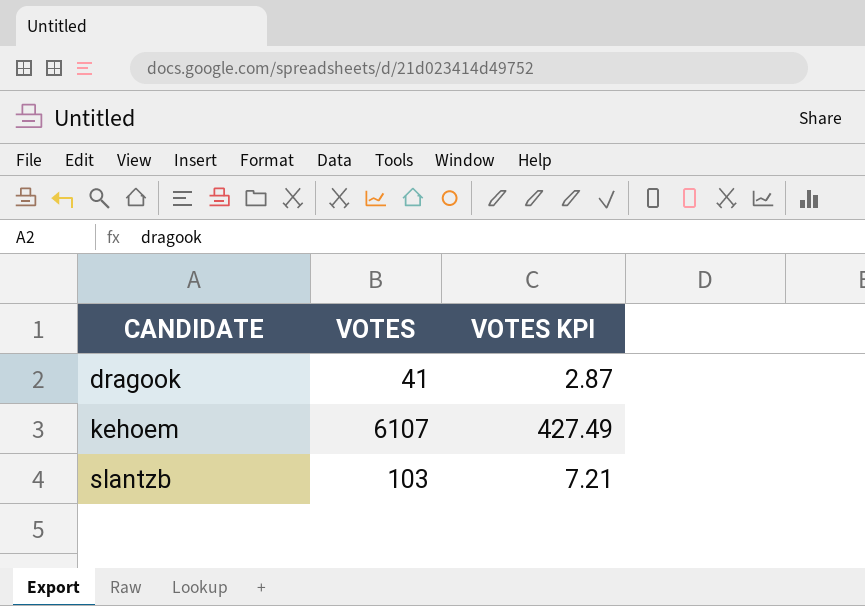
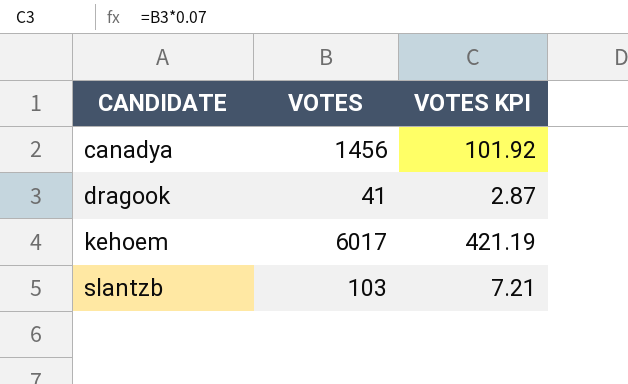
row canadya: none -> 1456 | 101.92
kehoem | VOTES: 6107 -> 6017
kehoem | VOTES KPI: 427.49 -> 421.19

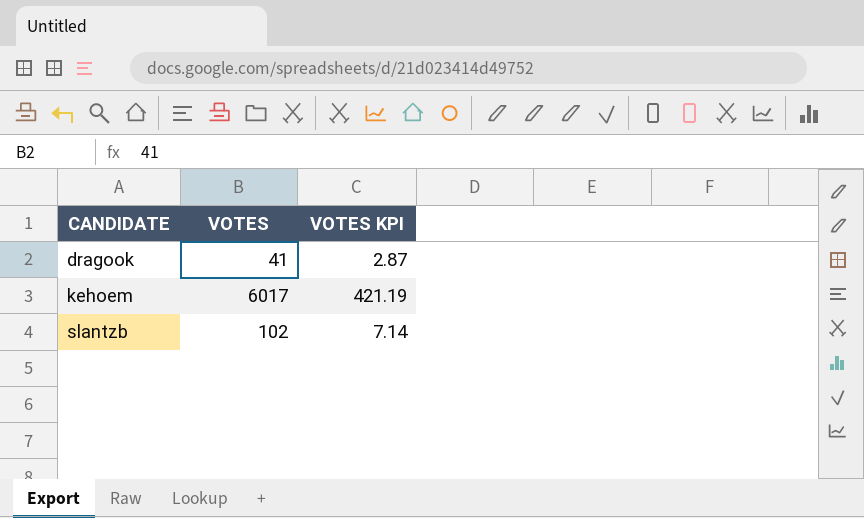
row canadya: 1456 | 101.92 -> none
slantzb | VOTES: 103 -> 102
slantzb | VOTES KPI: 7.21 -> 7.14

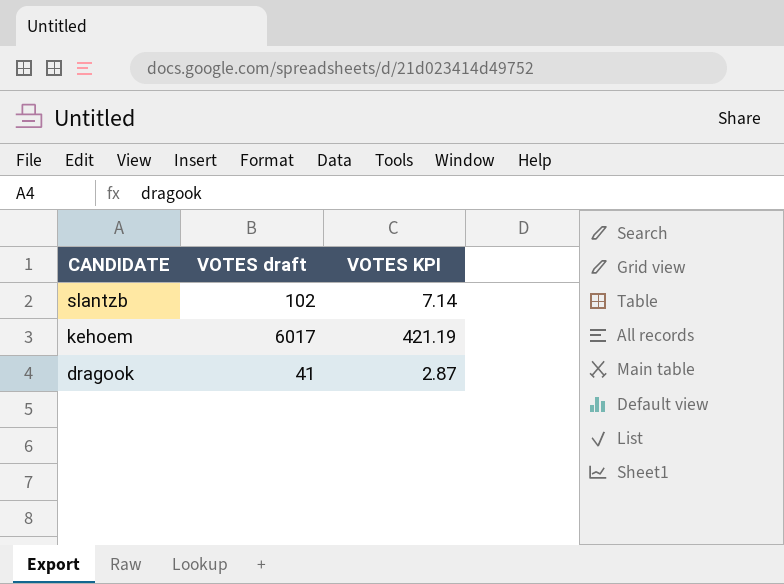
row order: CANDIDATE ascending -> CANDIDATE descending
column name: VOTES -> VOTES draft

